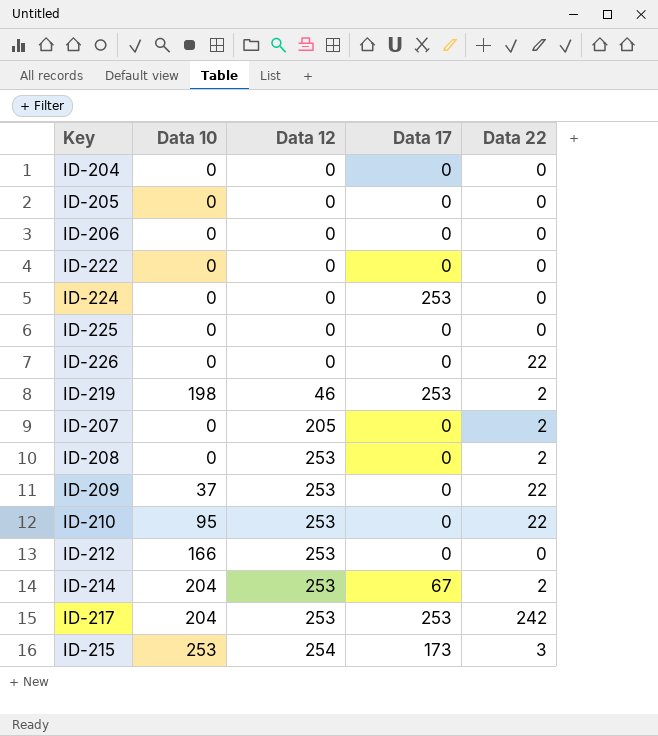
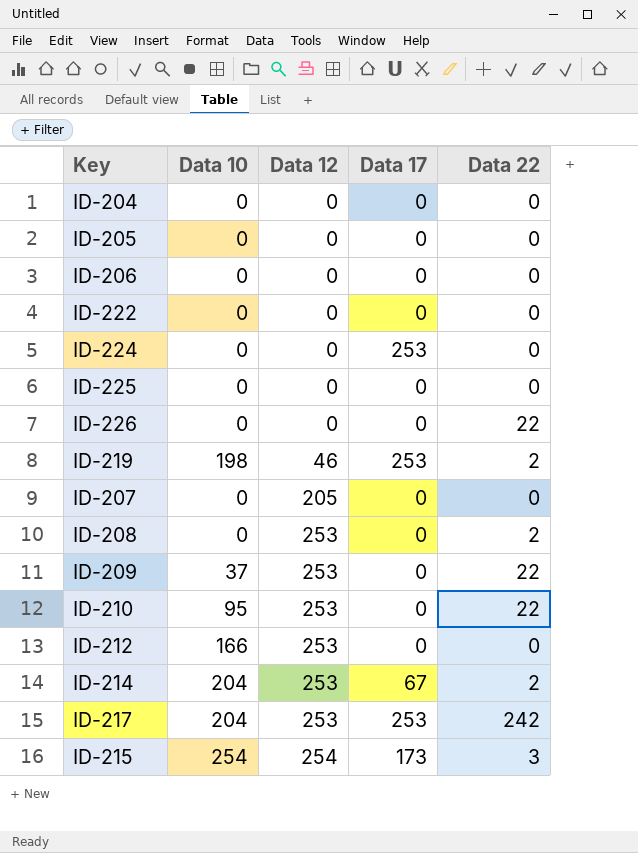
ID-207 | Data 22: 2 -> 0
ID-215 | Data 10: 253 -> 254

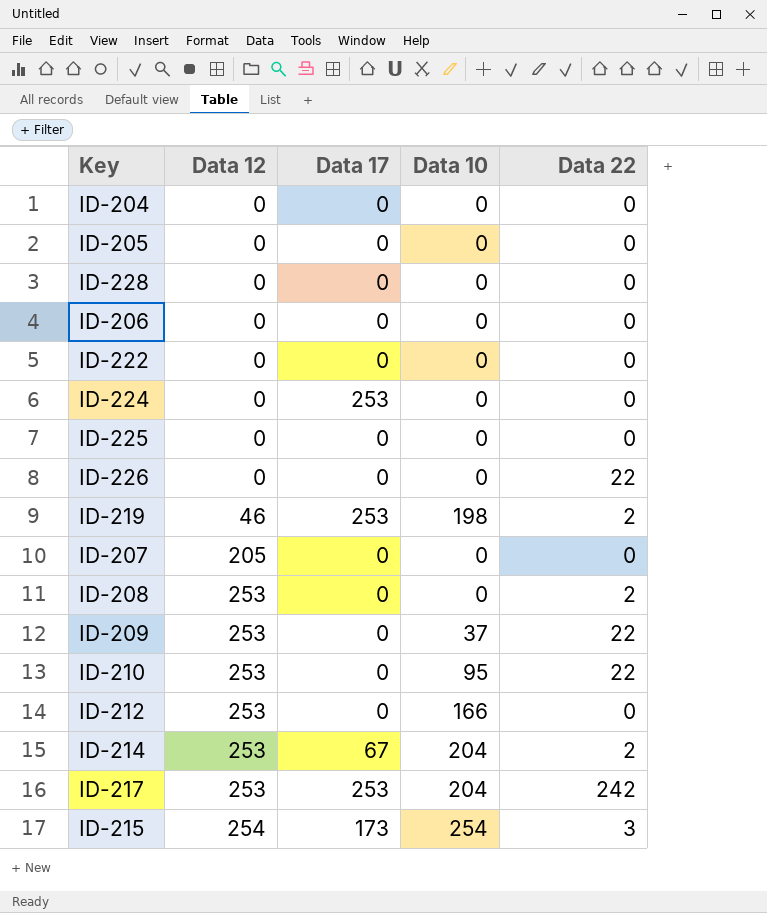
column Data 10 | position: 2 -> 4
row ID-228: none -> 0 | 0 | 0 | 0

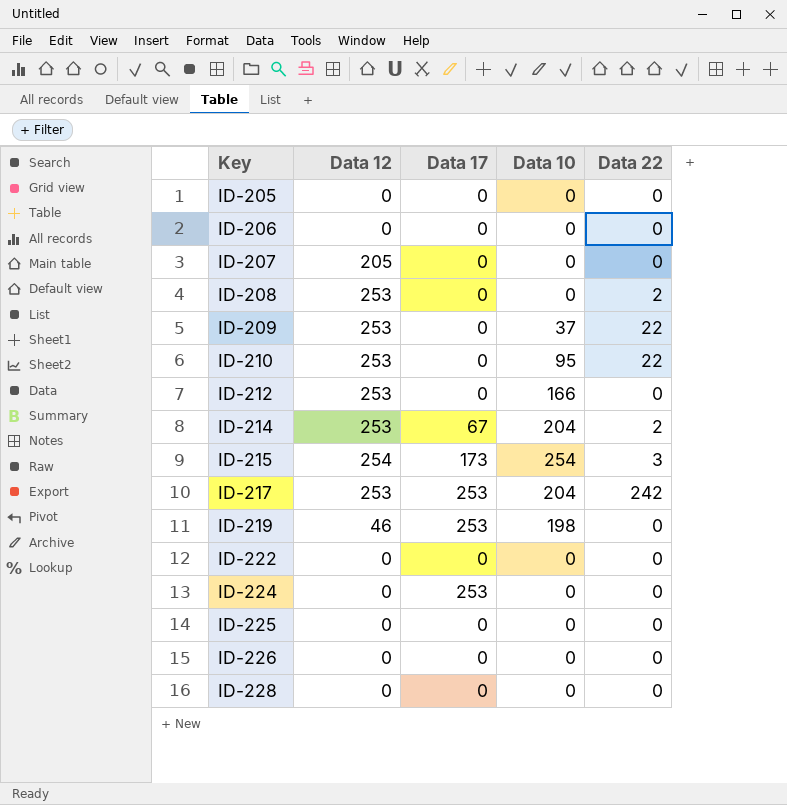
row order: Data 12 ascending -> Key ascending
row ID-204: 0 | 0 | 0 | 0 -> none
ID-219 | Data 22: 2 -> 0
ID-226 | Data 22: 22 -> 0

